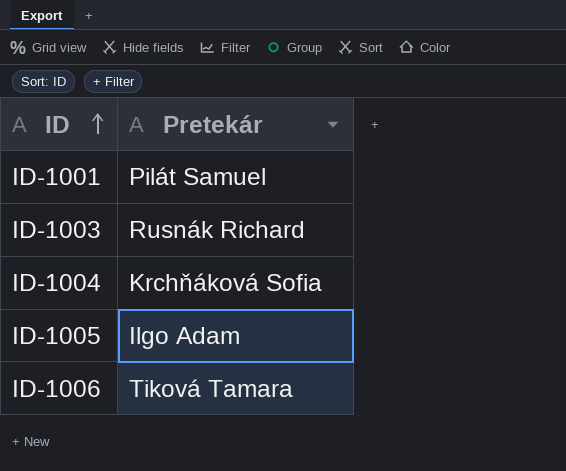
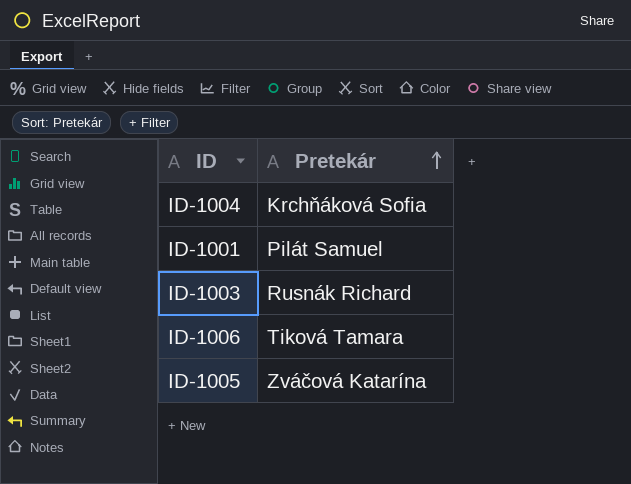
row order: ID ascending -> Pretekár ascending
ID-1005 | Pretekár: Ilgo Adam -> Zváčová Katarína

